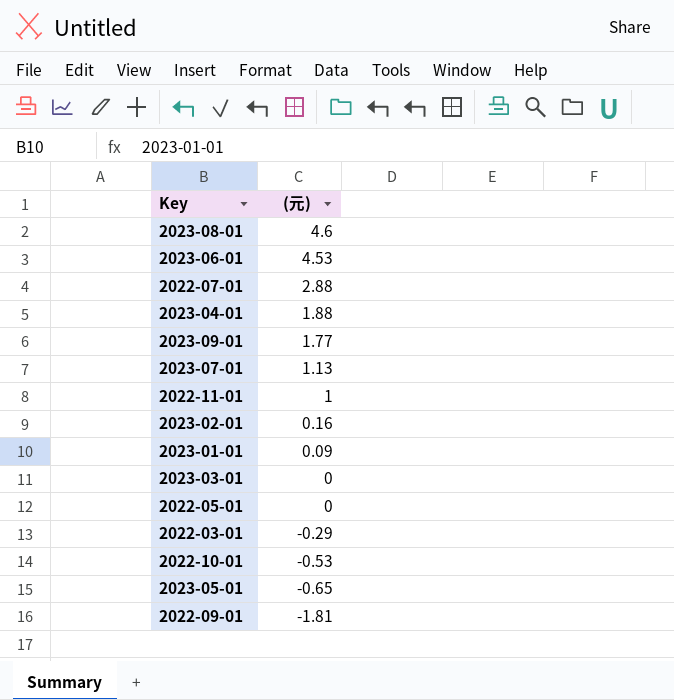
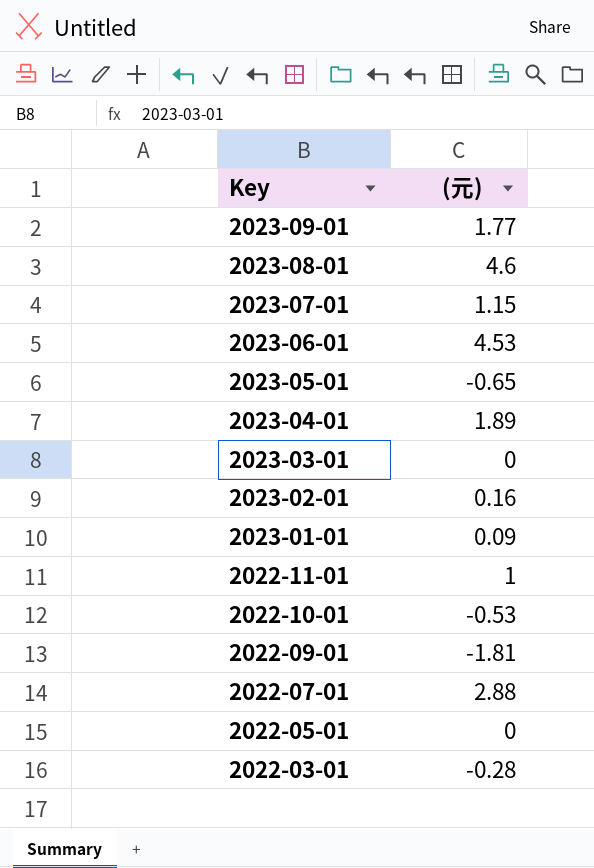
row order: (元) descending -> Key descending
2023-07-01 | (元): 1.13 -> 1.15
2023-04-01 | (元): 1.88 -> 1.89
2022-03-01 | (元): -0.29 -> -0.28

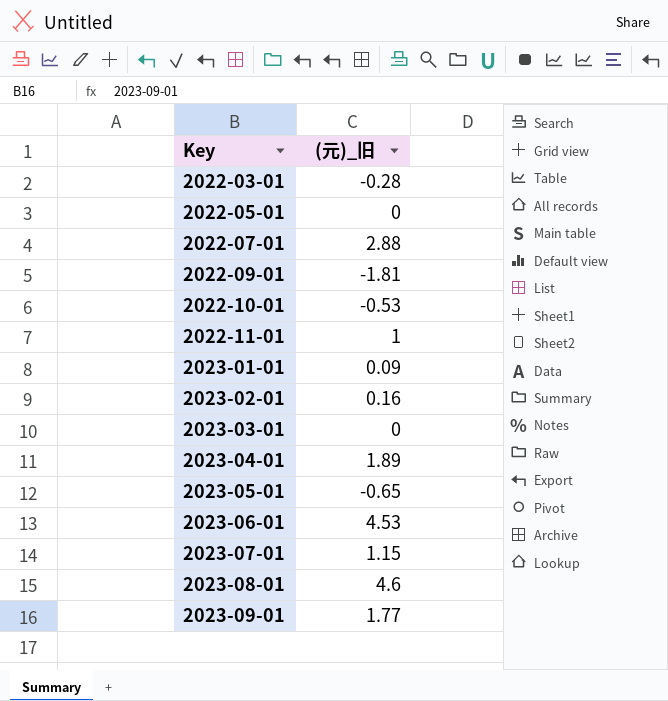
row order: Key descending -> Key ascending
column name: (元) -> (元)_旧

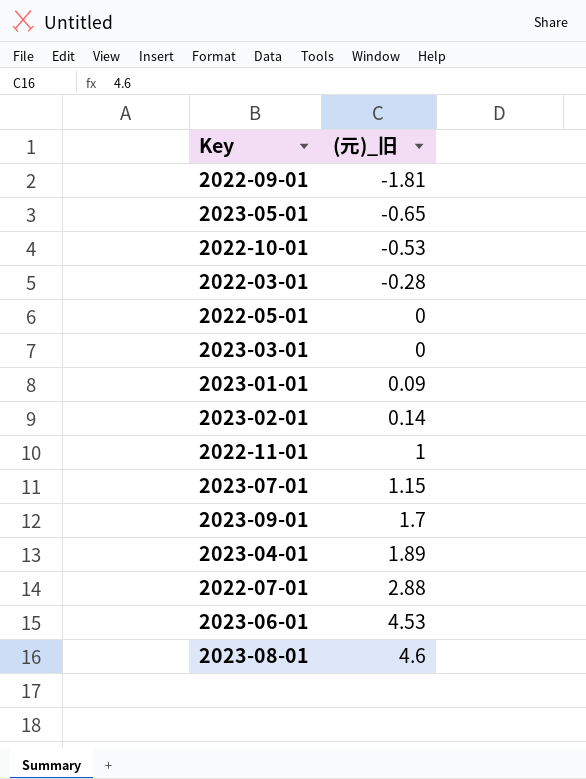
row order: Key ascending -> (元)_旧 ascending
2023-02-01 | (元)_旧: 0.16 -> 0.14
2023-09-01 | (元)_旧: 1.77 -> 1.7

